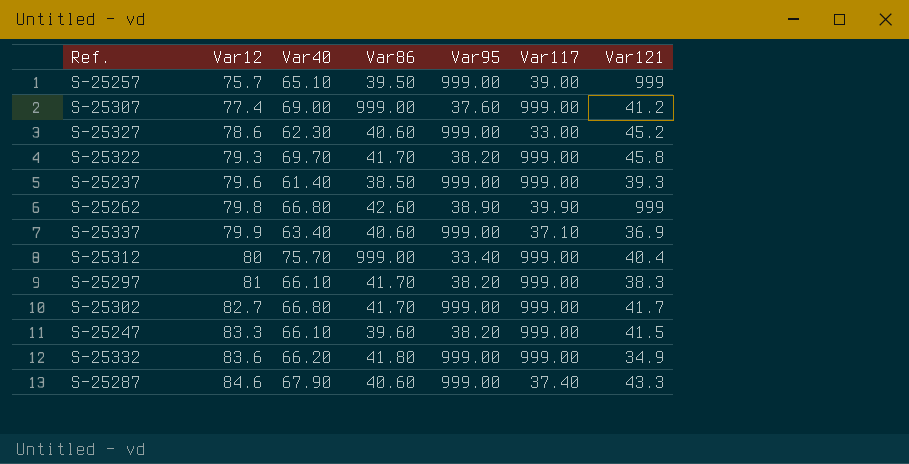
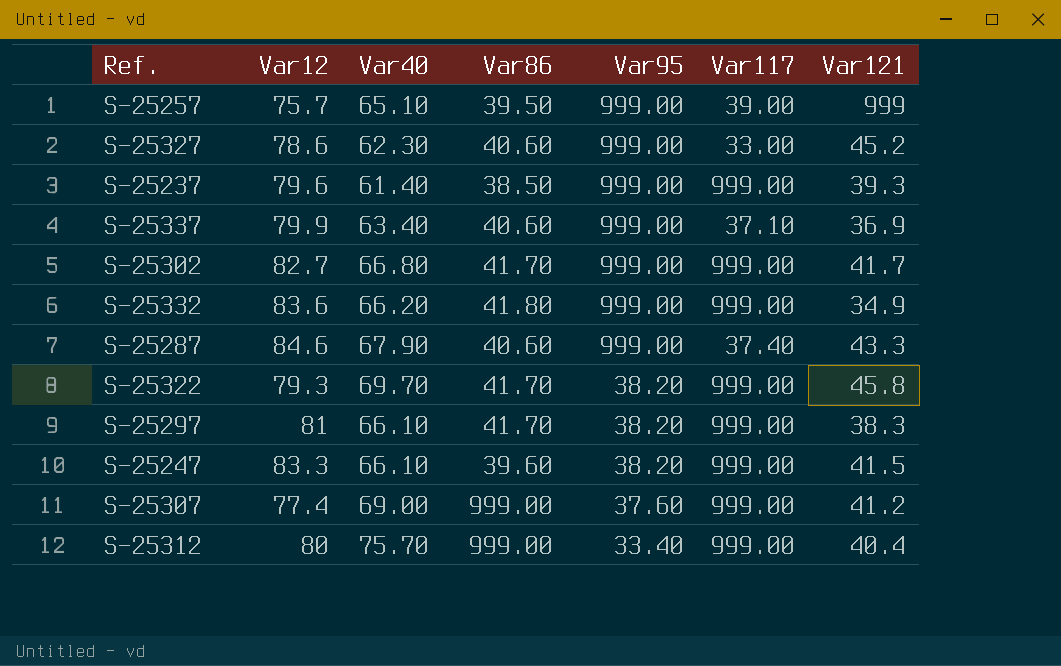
row order: Var12 ascending -> Var95 descending
row S-25262: 79.8 | 66.80 | 42.60 | 38.90 | 39.90 | 999 -> none

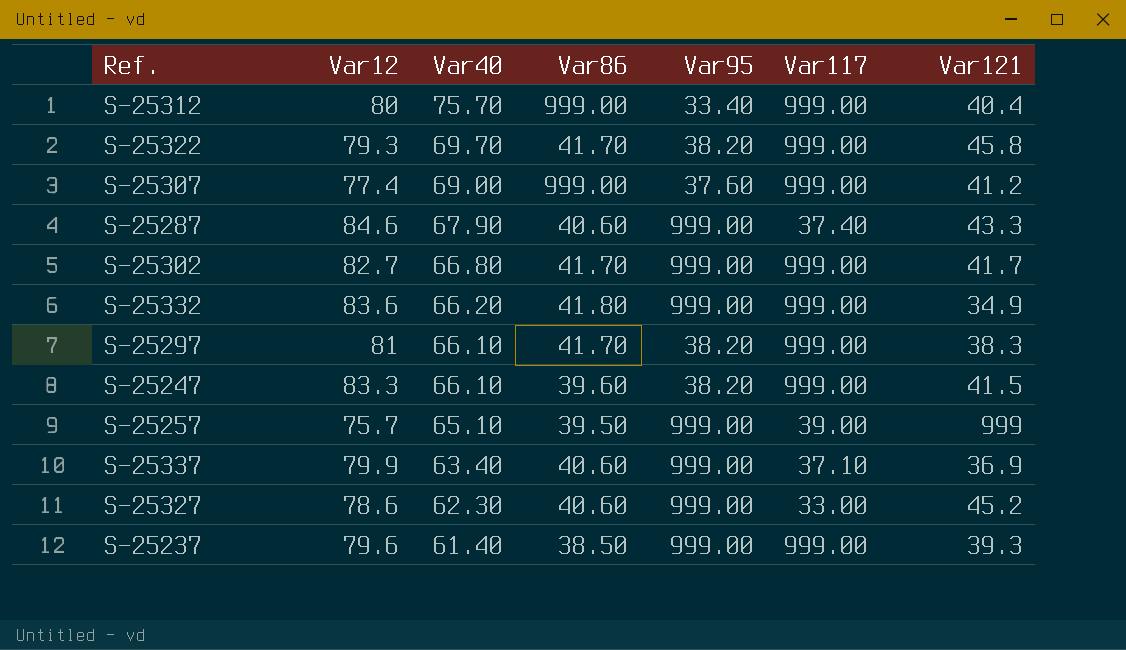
row order: Var95 descending -> Var40 descending

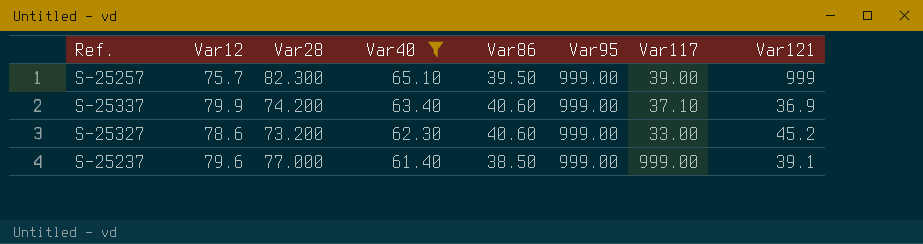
filter: none -> Var40 <= 65.10
column Var28 | position: none -> 3
S-25237 | Var121: 39.3 -> 39.1

